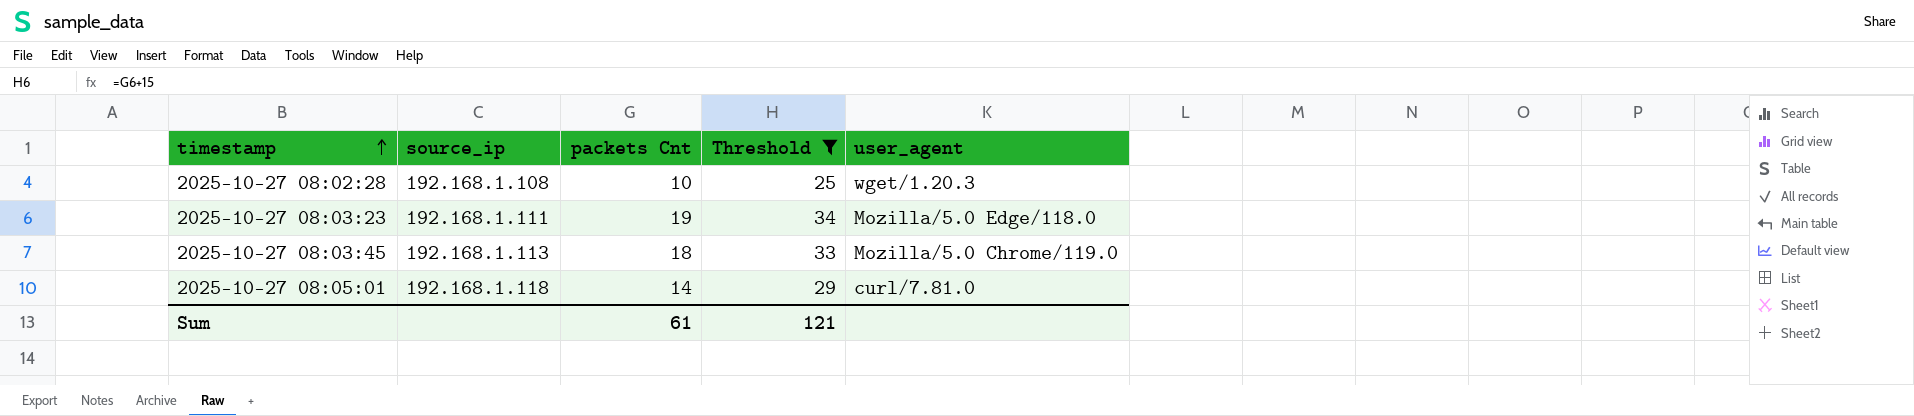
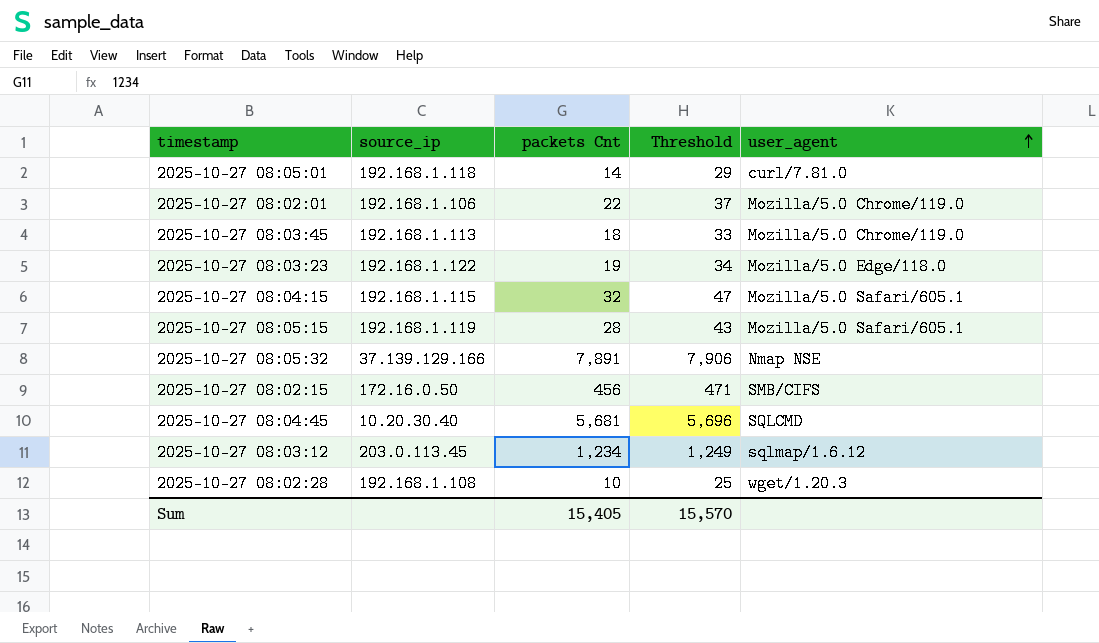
filter: Threshold <= 34 -> none
row order: timestamp ascending -> user_agent ascending
2025-10-27 08:03:23 | source_ip: 192.168.1.111 -> 192.168.1.122
Sum | packets Cnt: 61 -> 15,405
Sum | Threshold: 121 -> 15,570

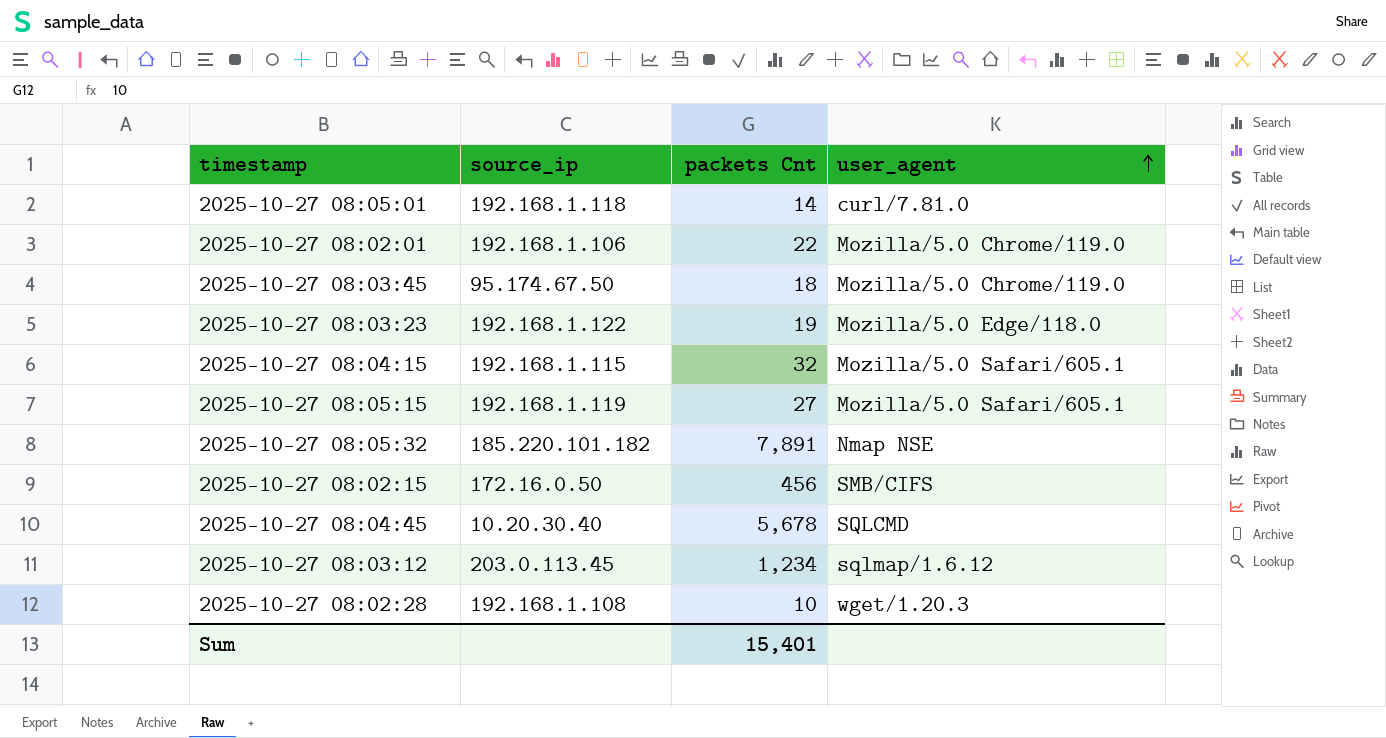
column Threshold | formula: [packets Cnt] + 15 -> none
2025-10-27 08:03:45 | source_ip: 192.168.1.113 -> 95.174.67.50
2025-10-27 08:05:15 | packets Cnt: 28 -> 27
2025-10-27 08:05:32 | source_ip: 37.139.129.166 -> 185.220.101.182
2025-10-27 08:04:45 | packets Cnt: 5,681 -> 5,678
Sum | packets Cnt: 15,405 -> 15,401

